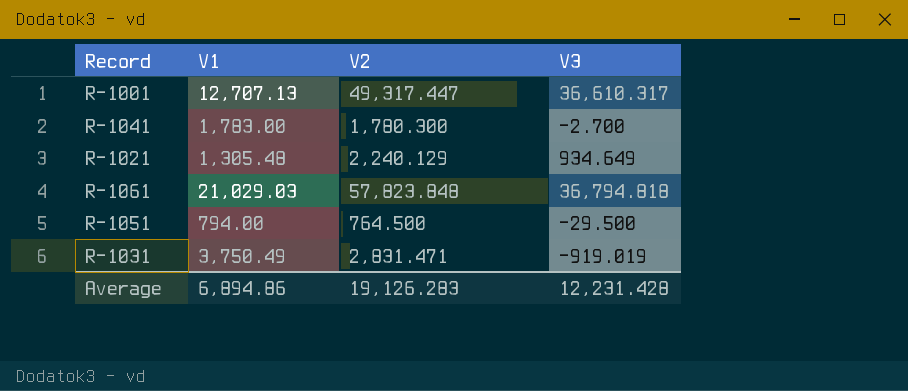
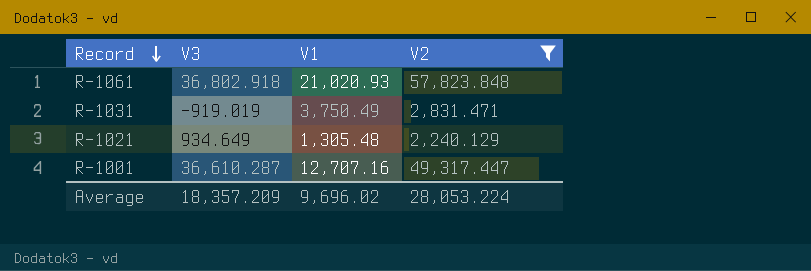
filter: none -> V2 >= 2,240.129
row order: none -> Record descending
column V3 | position: 4 -> 2
R-1061 | V3: 36,794.818 -> 36,802.918
R-1061 | V1: 21,029.03 -> 21,020.93
R-1001 | V3: 36,610.317 -> 36,610.287
R-1001 | V1: 12,707.13 -> 12,707.16
Average | V3: 12,231.428 -> 18,357.209
Average | V1: 6,894.86 -> 9,696.02
Average | V2: 19,126.283 -> 28,053.224

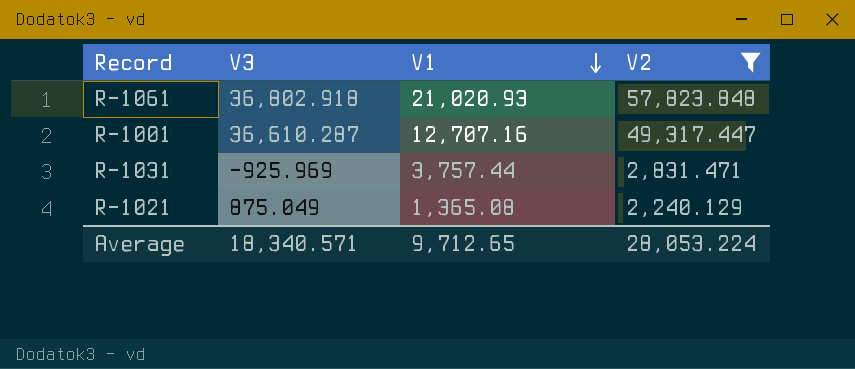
row order: Record descending -> V1 descending
R-1031 | V3: -919.019 -> -925.969
R-1031 | V1: 3,750.49 -> 3,757.44
R-1021 | V3: 934.649 -> 875.049
R-1021 | V1: 1,305.48 -> 1,365.08
Average | V3: 18,357.209 -> 18,340.571
Average | V1: 9,696.02 -> 9,712.65

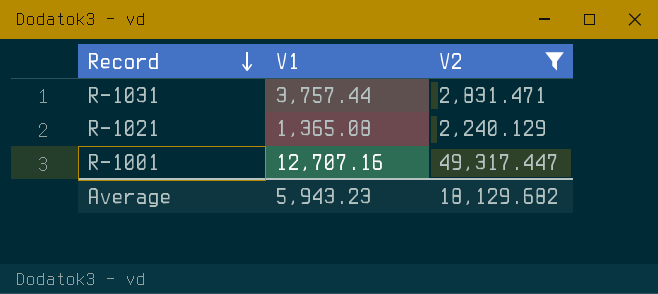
row order: V1 descending -> Record descending
column V3 | formula: [V2] - [V1] -> none
row R-1061: 36,802.918 | 21,020.93 | 57,823.848 -> none
Average | V1: 9,712.65 -> 5,943.23
Average | V2: 28,053.224 -> 18,129.682

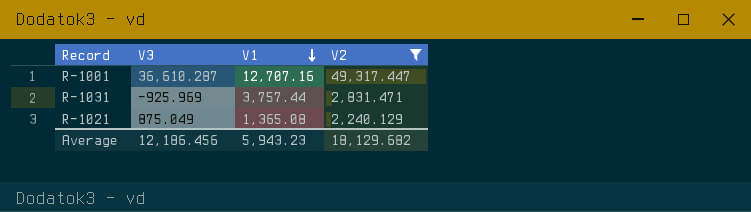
row order: Record descending -> V1 descending
column V3 | formula: none -> [V2] - [V1]

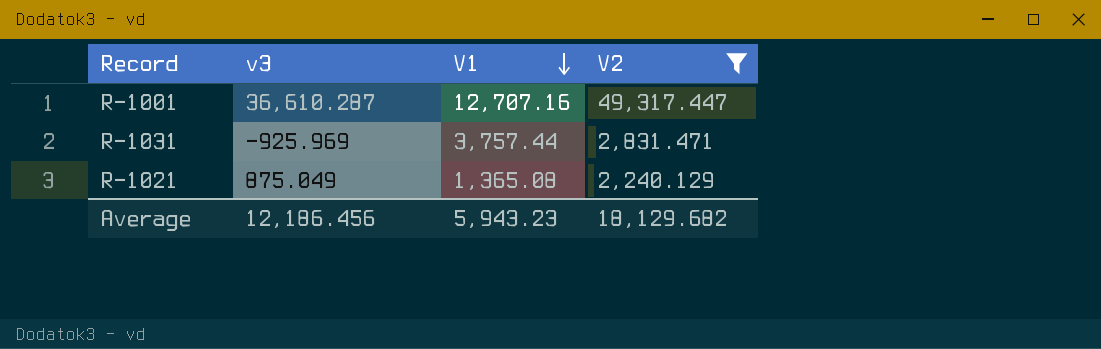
column name: V3 -> v3

